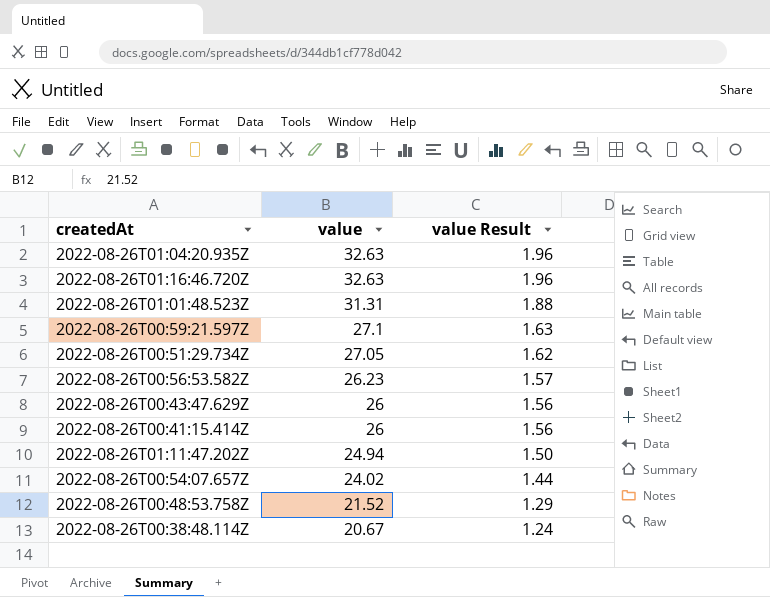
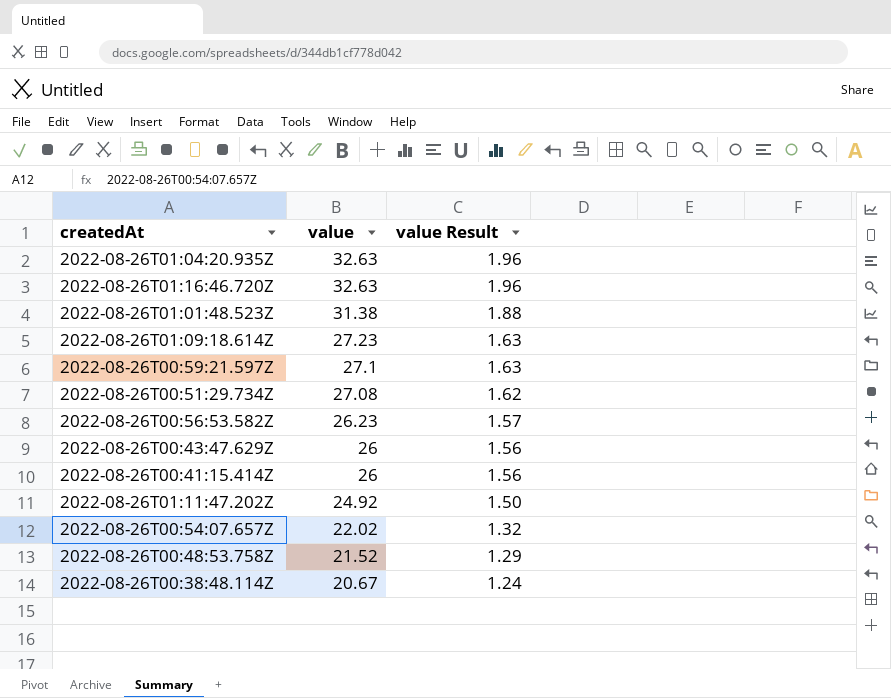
2022-08-26T01:01:48.523Z | value: 31.31 -> 31.38
row 2022-08-26T01:09:18.614Z: none -> 27.23 | 1.63
2022-08-26T00:51:29.734Z | value: 27.05 -> 27.08
2022-08-26T01:11:47.202Z | value: 24.94 -> 24.92
2022-08-26T00:54:07.657Z | value: 24.02 -> 22.02
2022-08-26T00:54:07.657Z | value Result: 1.44 -> 1.32

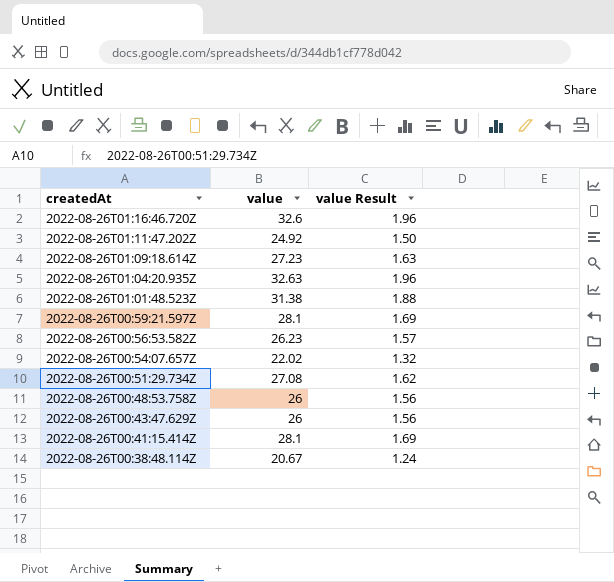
row order: value descending -> createdAt descending
2022-08-26T01:16:46.720Z | value: 32.63 -> 32.6
2022-08-26T00:59:21.597Z | value: 27.1 -> 28.1
2022-08-26T00:59:21.597Z | value Result: 1.63 -> 1.69
2022-08-26T00:48:53.758Z | value: 21.52 -> 26
2022-08-26T00:48:53.758Z | value Result: 1.29 -> 1.56
2022-08-26T00:41:15.414Z | value: 26 -> 28.1
2022-08-26T00:41:15.414Z | value Result: 1.56 -> 1.69

